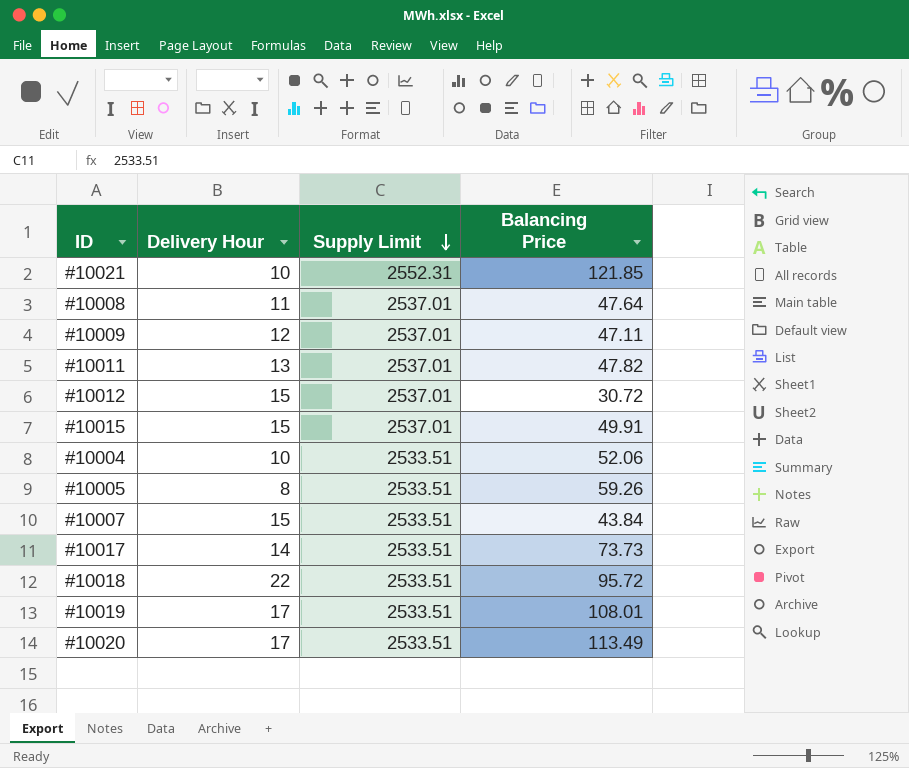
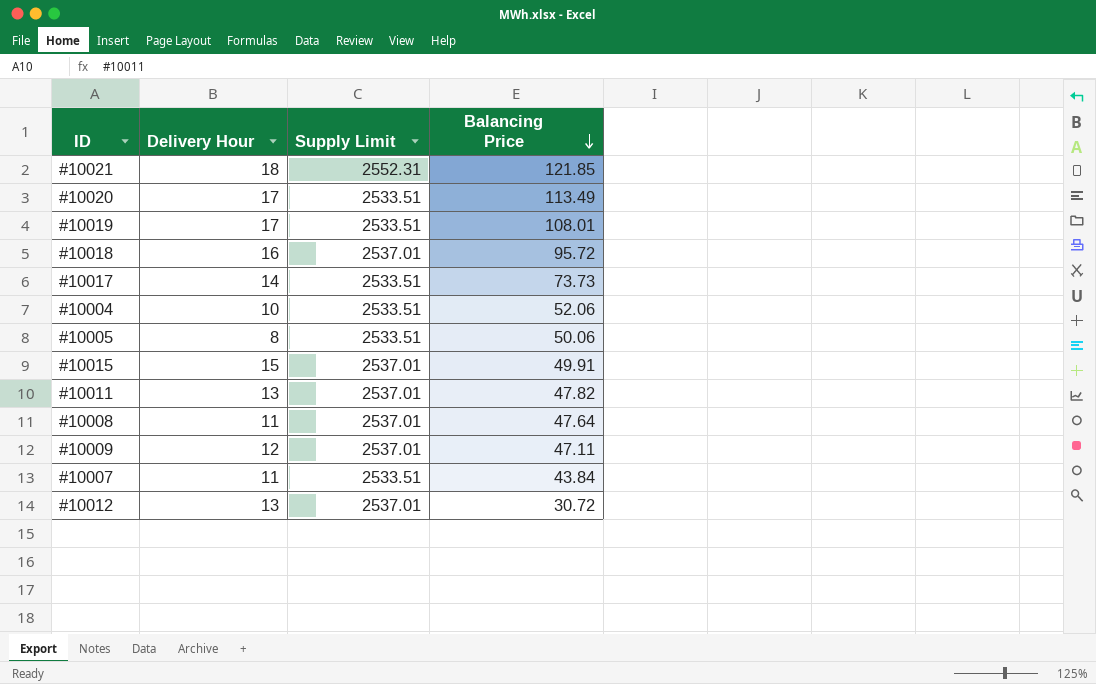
row order: Supply Limit descending -> Balancing Price descending
#10021 | Delivery Hour: 10 -> 18
#10018 | Delivery Hour: 22 -> 16
#10018 | Supply Limit: 2533.51 -> 2537.01
#10005 | Balancing Price: 59.26 -> 50.06
#10007 | Delivery Hour: 15 -> 11
#10012 | Delivery Hour: 15 -> 13

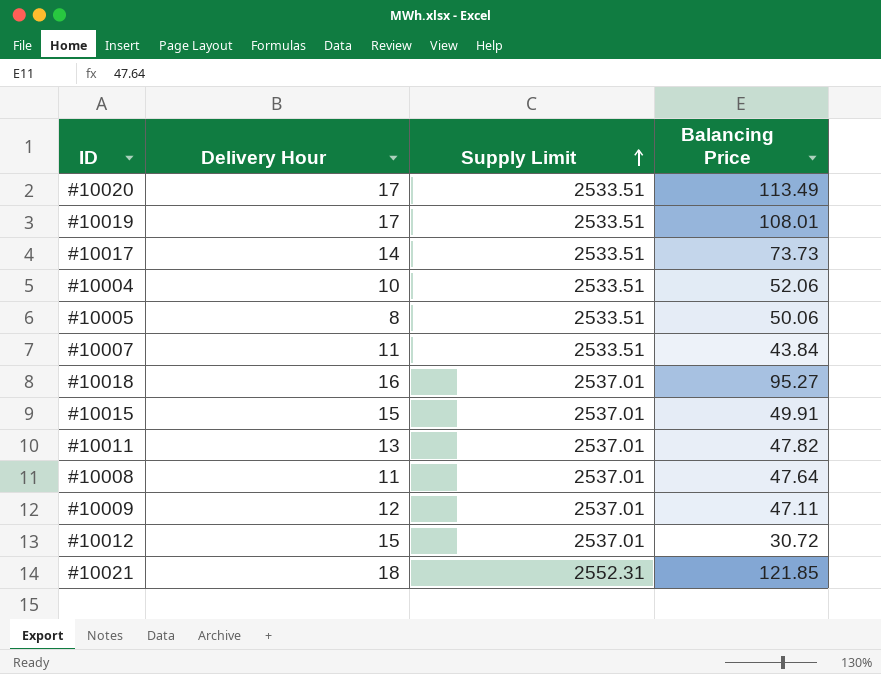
row order: Balancing Price descending -> Supply Limit ascending
#10018 | Balancing Price: 95.72 -> 95.27
#10012 | Delivery Hour: 13 -> 15

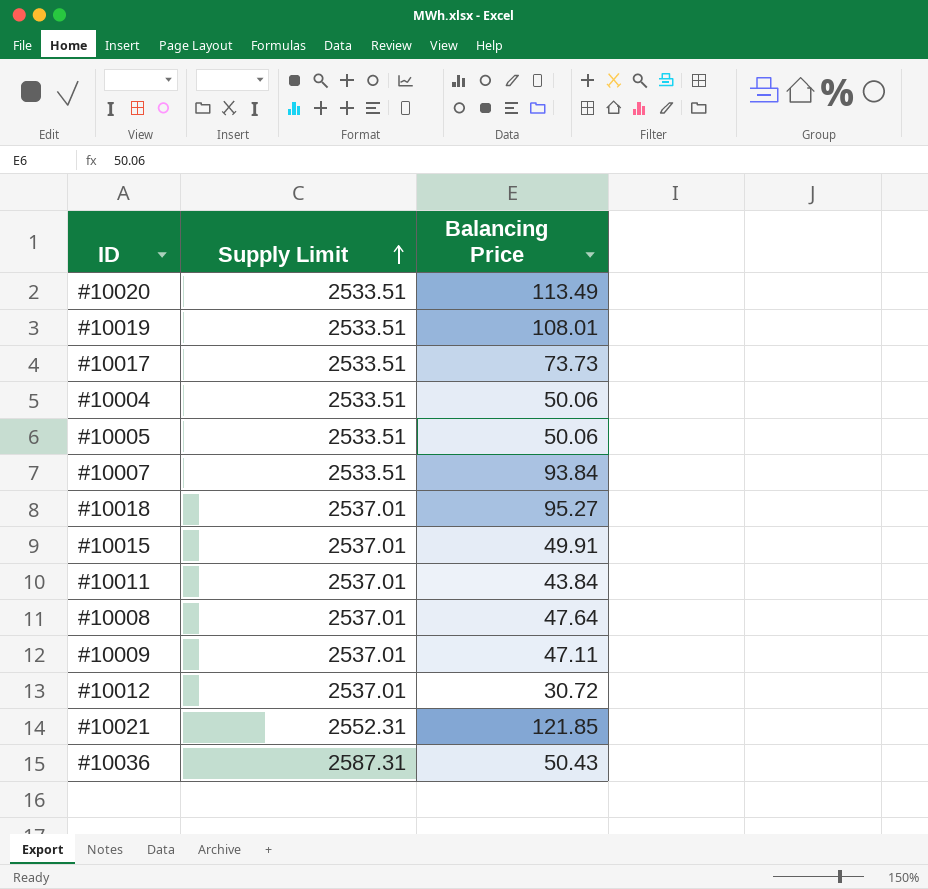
column Delivery Hour | position: 2 -> none
#10004 | Balancing Price: 52.06 -> 50.06
#10007 | Balancing Price: 43.84 -> 93.84
#10011 | Balancing Price: 47.82 -> 43.84
row #10036: none -> 2587.31 | 50.43

